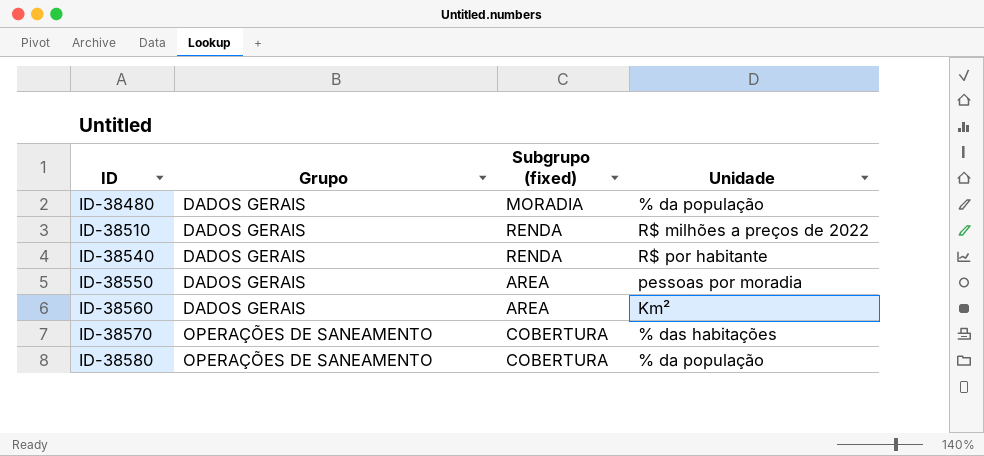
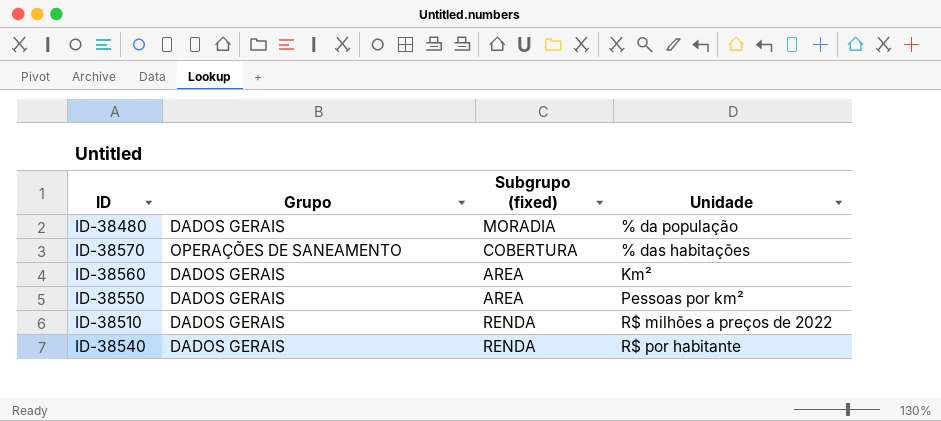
row order: ID ascending -> Unidade ascending
row ID-38580: OPERAÇÕES DE SANEAMENTO | COBERTURA | % da população -> none
ID-38550 | Unidade: pessoas por moradia -> Pessoas por km²

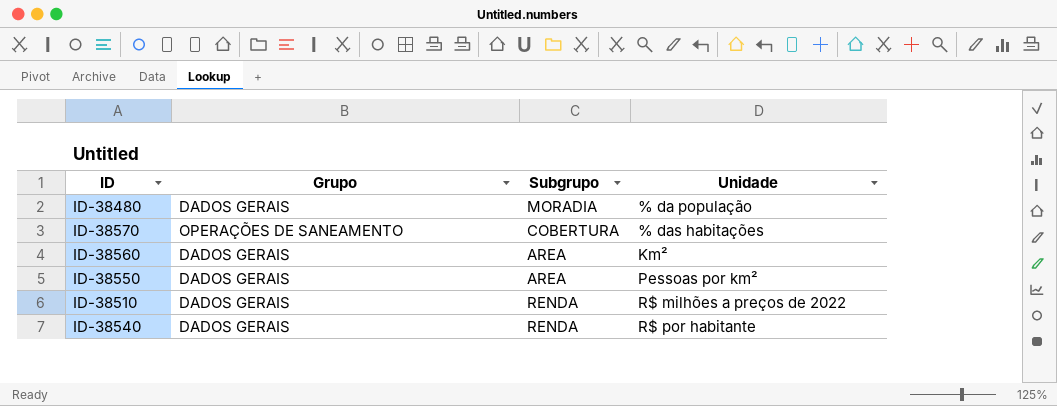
column name: Subgrupo (fixed) -> Subgrupo

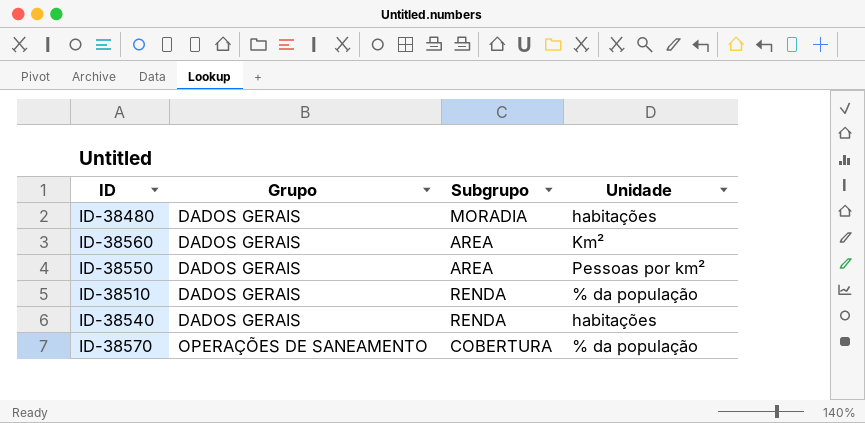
row order: Unidade ascending -> Grupo ascending
ID-38480 | Unidade: % da população -> habitações
ID-38510 | Unidade: R$ milhões a preços de 2022 -> % da população
ID-38540 | Unidade: R$ por habitante -> habitações
ID-38570 | Unidade: % das habitações -> % da população

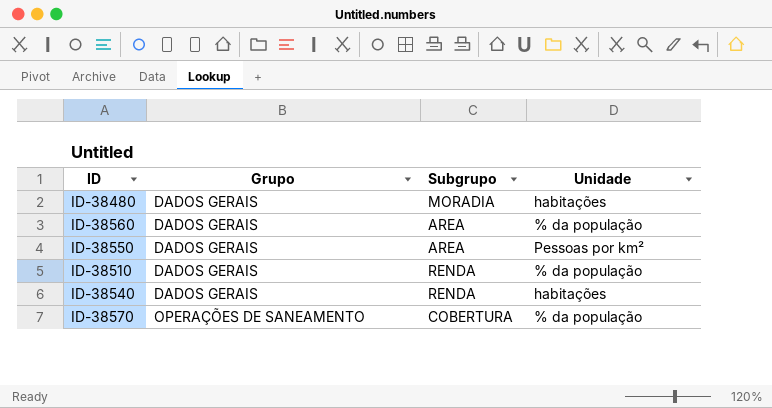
ID-38560 | Unidade: Km² -> % da população

